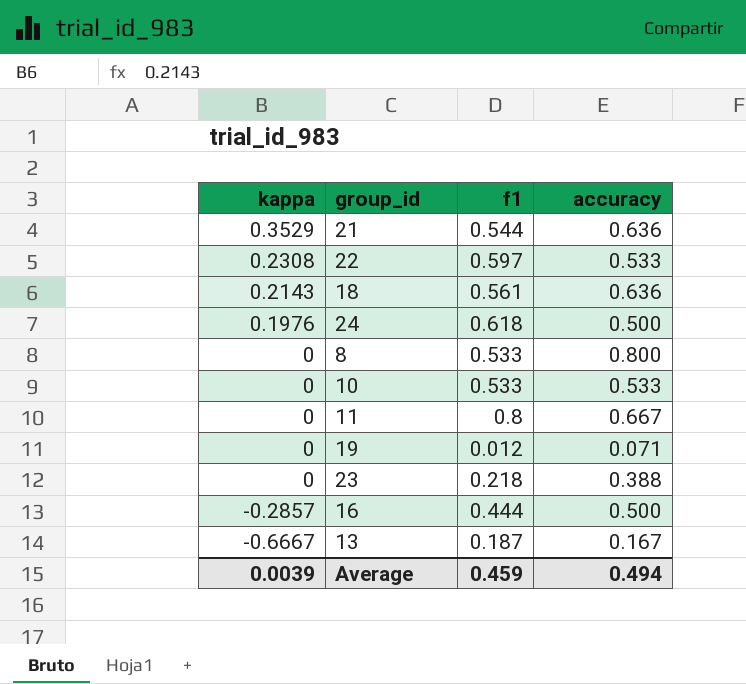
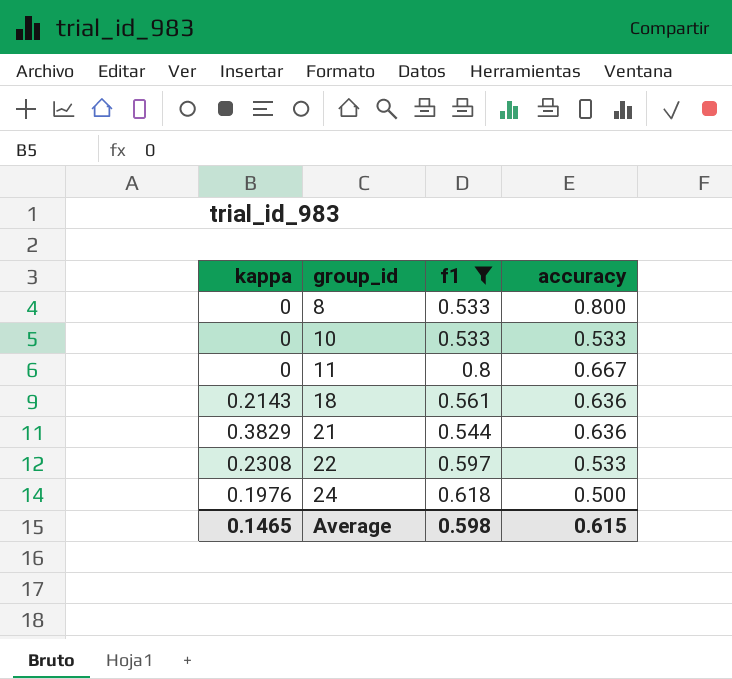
filter: none -> f1 >= 0.533
row order: kappa descending -> group_id ascending
21 | kappa: 0.3529 -> 0.3829
Average | kappa: 0.0039 -> 0.1465
Average | f1: 0.459 -> 0.598
Average | accuracy: 0.494 -> 0.615

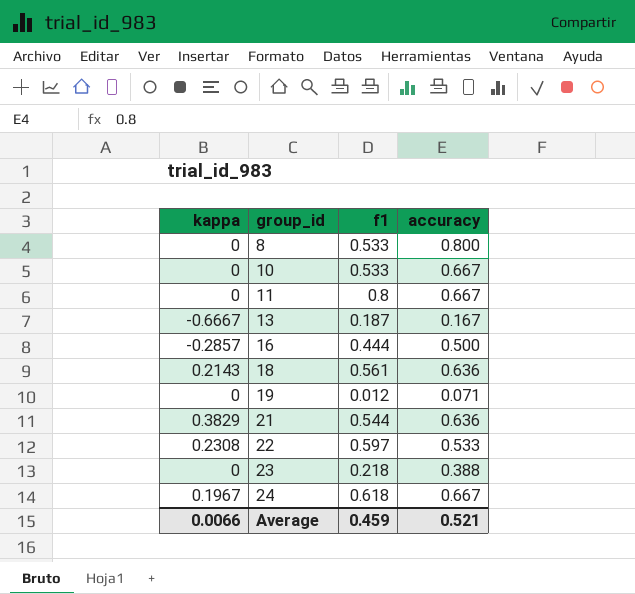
filter: f1 >= 0.533 -> none
10 | accuracy: 0.533 -> 0.667
24 | kappa: 0.1976 -> 0.1967
24 | accuracy: 0.500 -> 0.667
Average | kappa: 0.1465 -> 0.0066
Average | f1: 0.598 -> 0.459
Average | accuracy: 0.615 -> 0.521

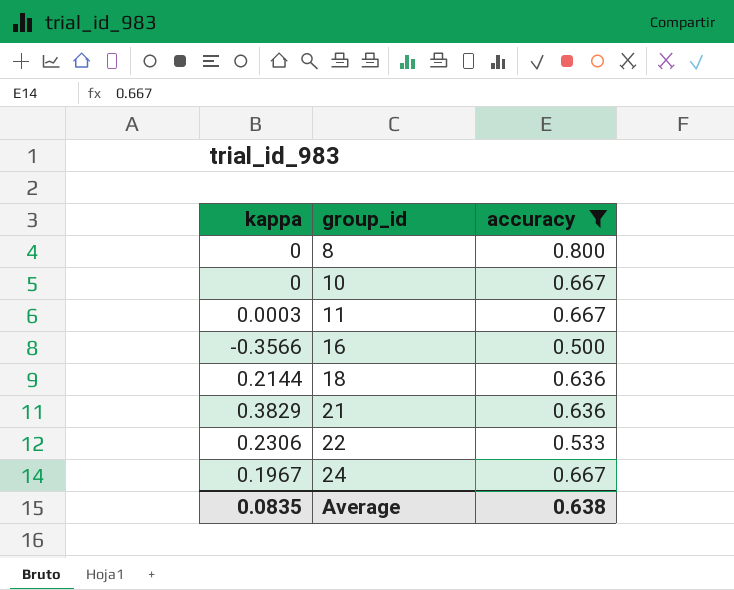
filter: none -> accuracy >= 0.500
column f1 | position: 3 -> none
11 | kappa: 0 -> 0.0003
16 | kappa: -0.2857 -> -0.3566
18 | kappa: 0.2143 -> 0.2144
22 | kappa: 0.2308 -> 0.2306
Average | kappa: 0.0066 -> 0.0835
Average | accuracy: 0.521 -> 0.638

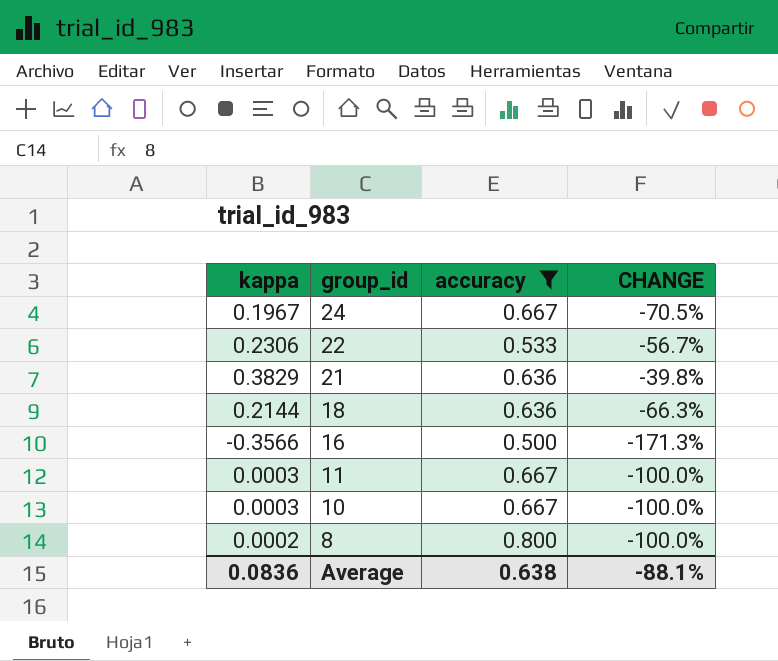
row order: group_id ascending -> group_id descending
column CHANGE | formula: none -> ([kappa] - [accuracy]) / [accuracy]
10 | kappa: 0 -> 0.0003
8 | kappa: 0 -> 0.0002
Average | kappa: 0.0835 -> 0.0836

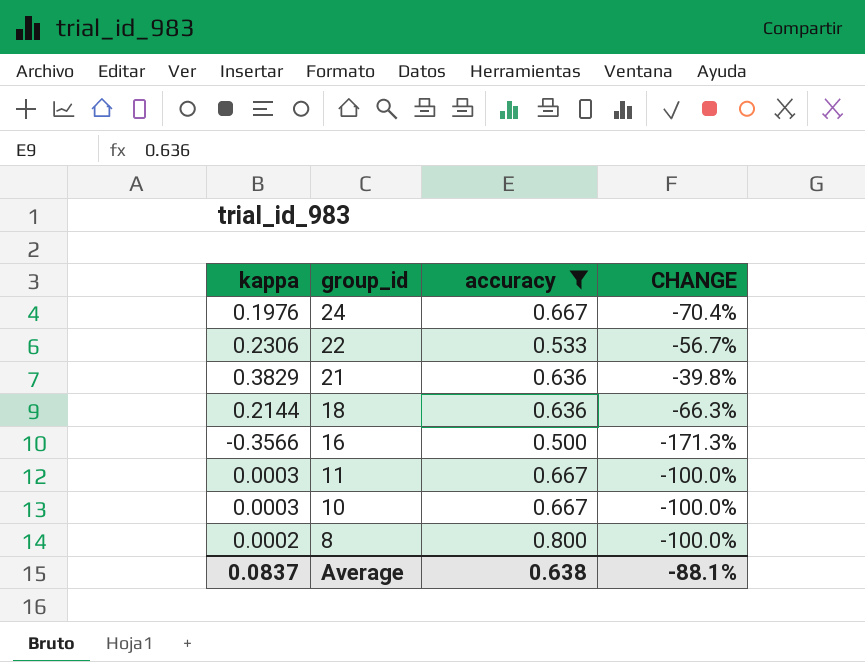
24 | kappa: 0.1967 -> 0.1976
24 | CHANGE: -70.5% -> -70.4%
Average | kappa: 0.0836 -> 0.0837

